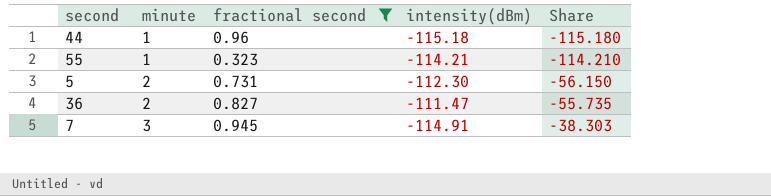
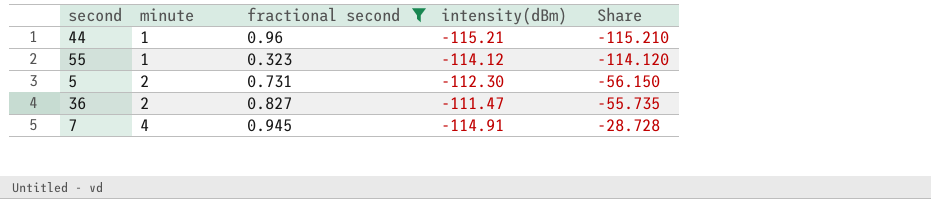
44 | intensity(dBm): -115.18 -> -115.21
44 | Share: -115.180 -> -115.210
55 | intensity(dBm): -114.21 -> -114.12
55 | Share: -114.210 -> -114.120
7 | minute: 3 -> 4
7 | Share: -38.303 -> -28.728

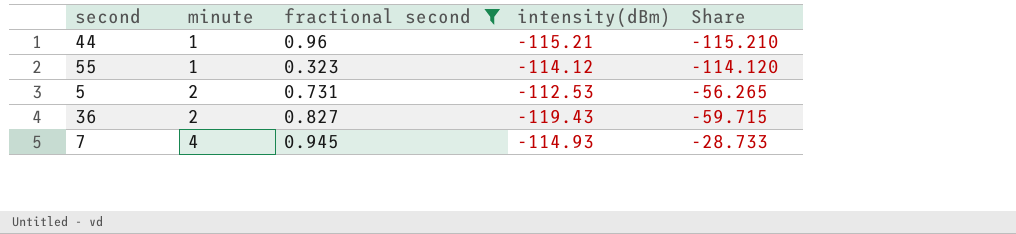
5 | intensity(dBm): -112.30 -> -112.53
5 | Share: -56.150 -> -56.265
36 | intensity(dBm): -111.47 -> -119.43
36 | Share: -55.735 -> -59.715
7 | intensity(dBm): -114.91 -> -114.93
7 | Share: -28.728 -> -28.733

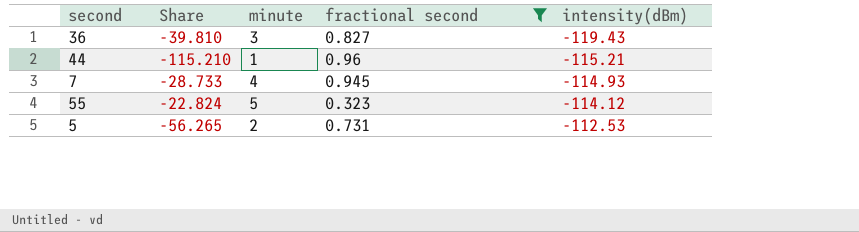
row order: minute ascending -> intensity(dBm) ascending
column Share | position: 5 -> 2
36 | Share: -59.715 -> -39.810
36 | minute: 2 -> 3
55 | Share: -114.120 -> -22.824
55 | minute: 1 -> 5

